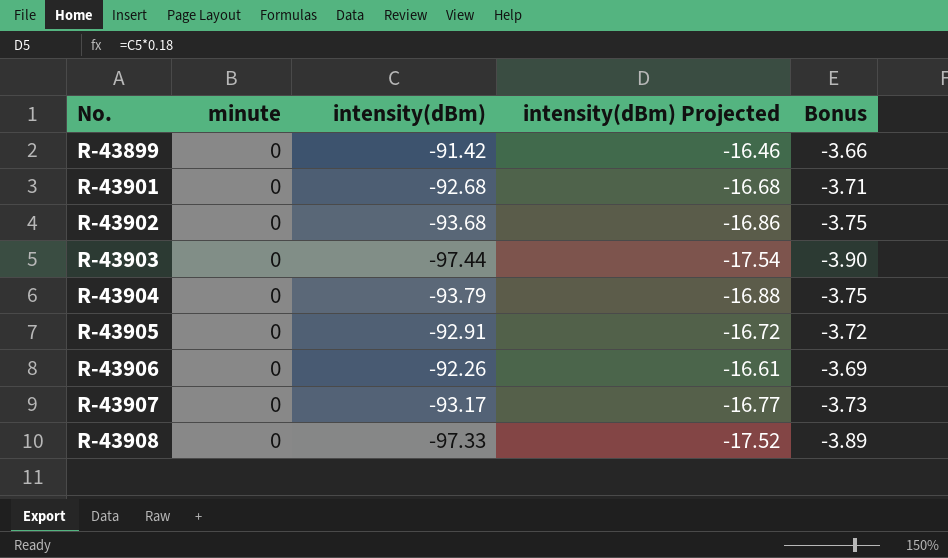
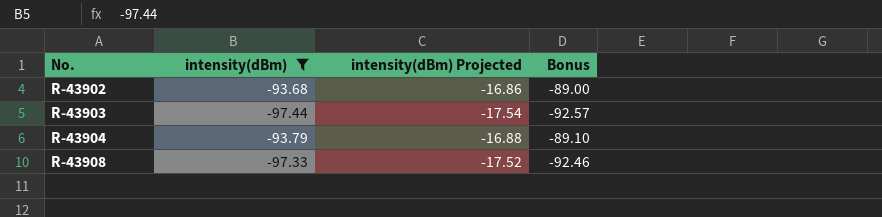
filter: none -> intensity(dBm) <= -93.68
column minute | position: 2 -> none
column Bonus | formula: [intensity(dBm)] * 0.04 -> [intensity(dBm)] * 0.95

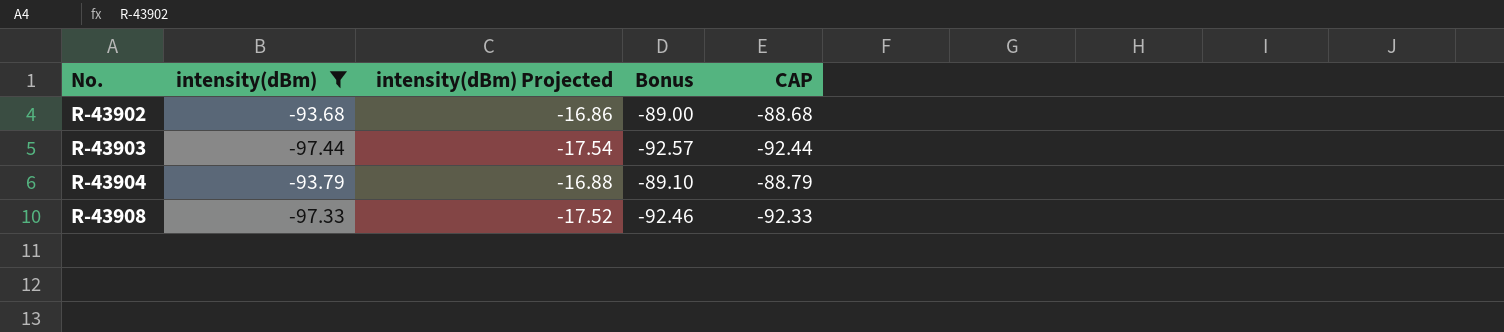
column CAP | formula: none -> [intensity(dBm)] + 5

